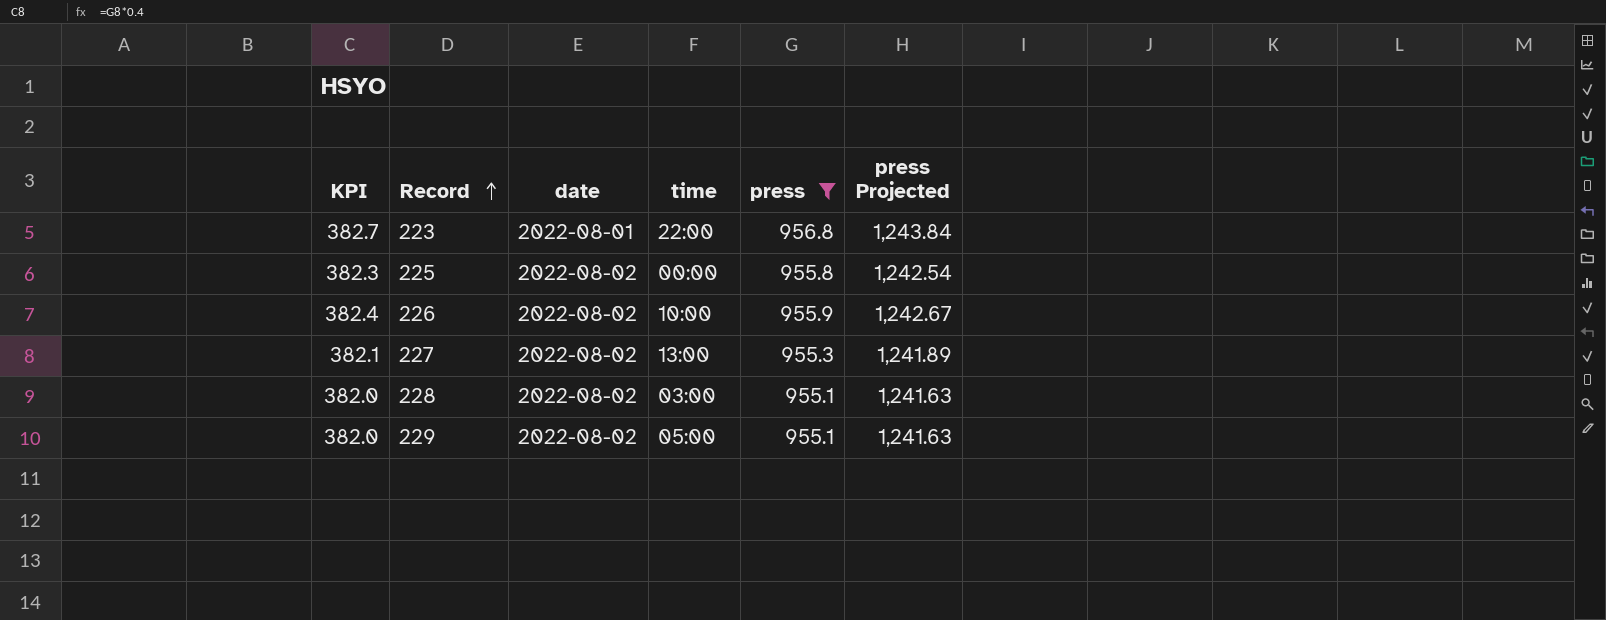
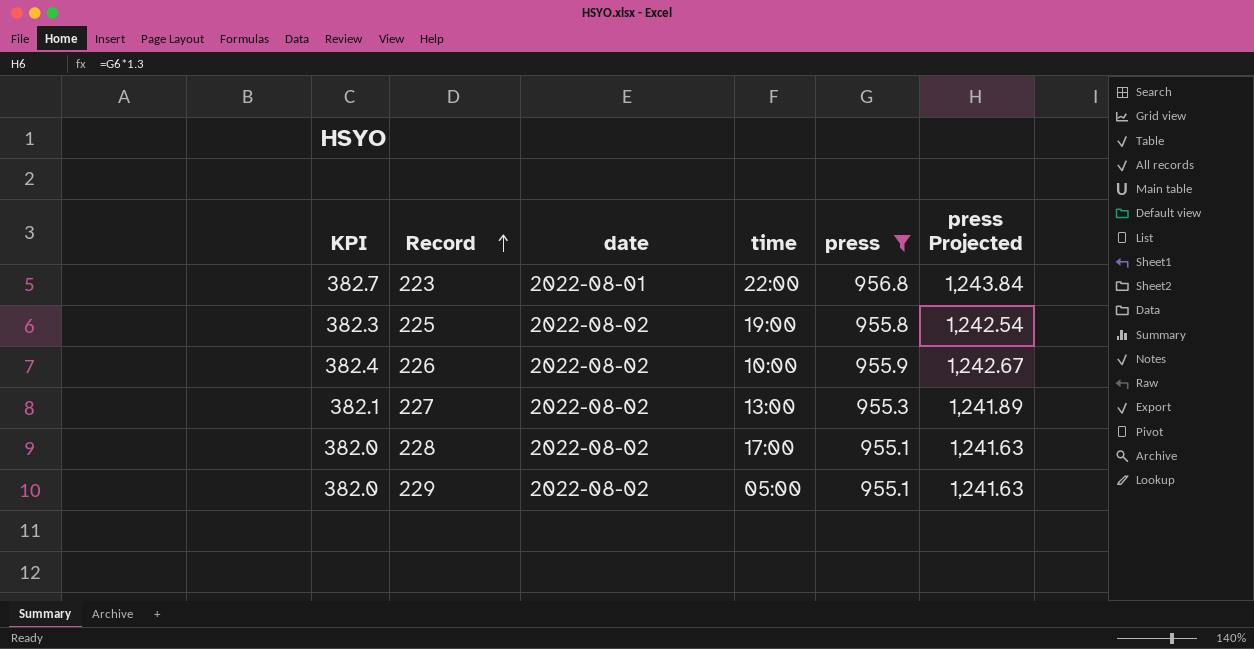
225 | time: 00:00 -> 19:00
228 | time: 03:00 -> 17:00

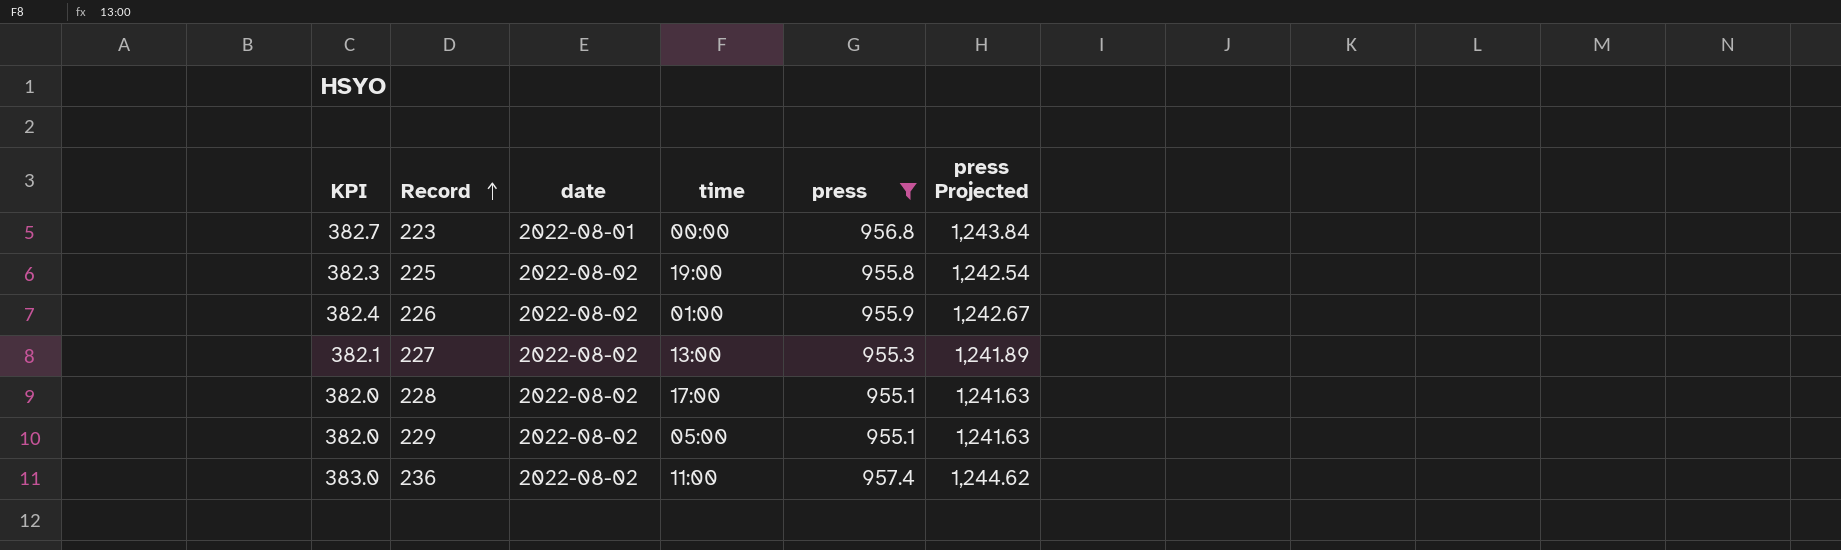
223 | time: 22:00 -> 00:00
226 | time: 10:00 -> 01:00
row 236: none -> 383.0 | 2022-08-02 | 11:00 | 957.4 | 1,244.62

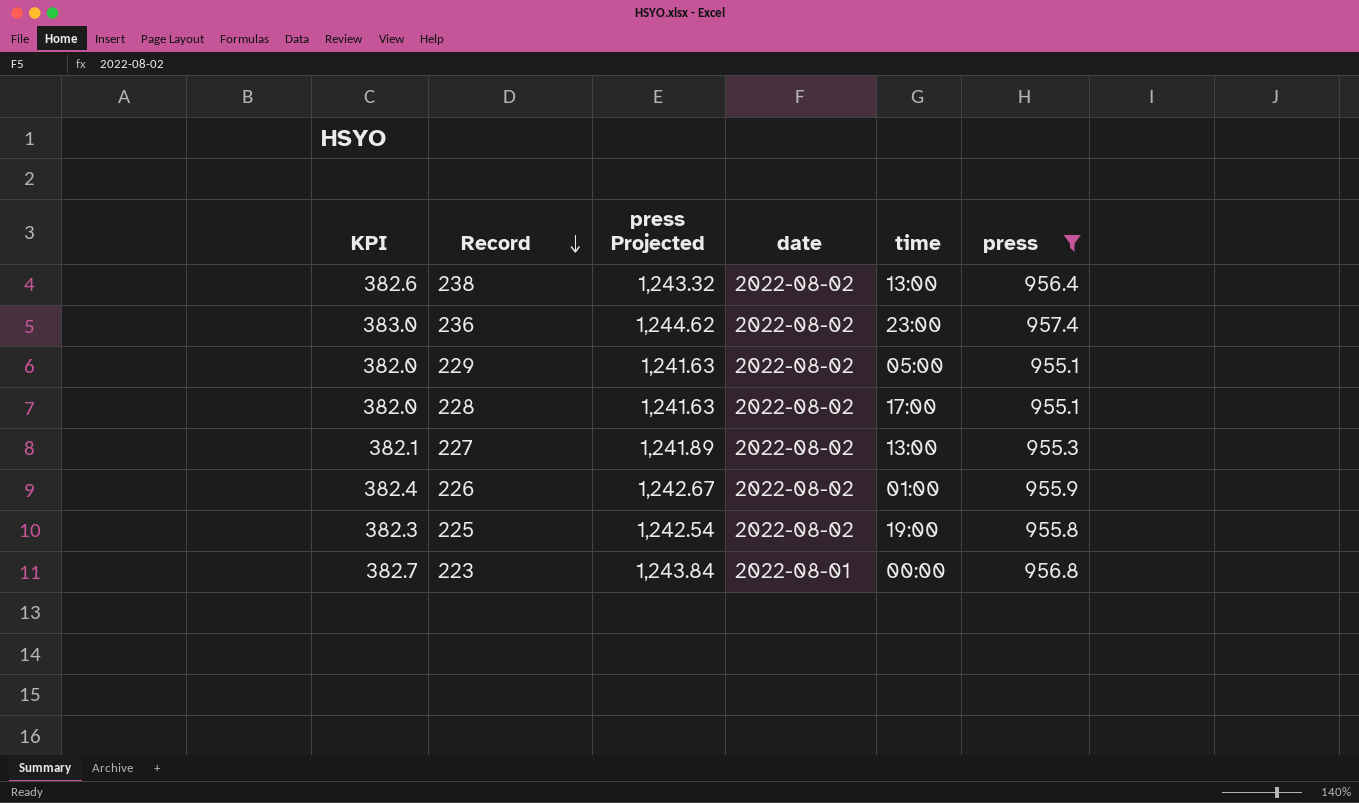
row order: Record ascending -> Record descending
column press Projected | position: 6 -> 3
row 238: none -> 382.6 | 1,243.32 | 2022-08-02 | 13:00 | 956.4
236 | time: 11:00 -> 23:00

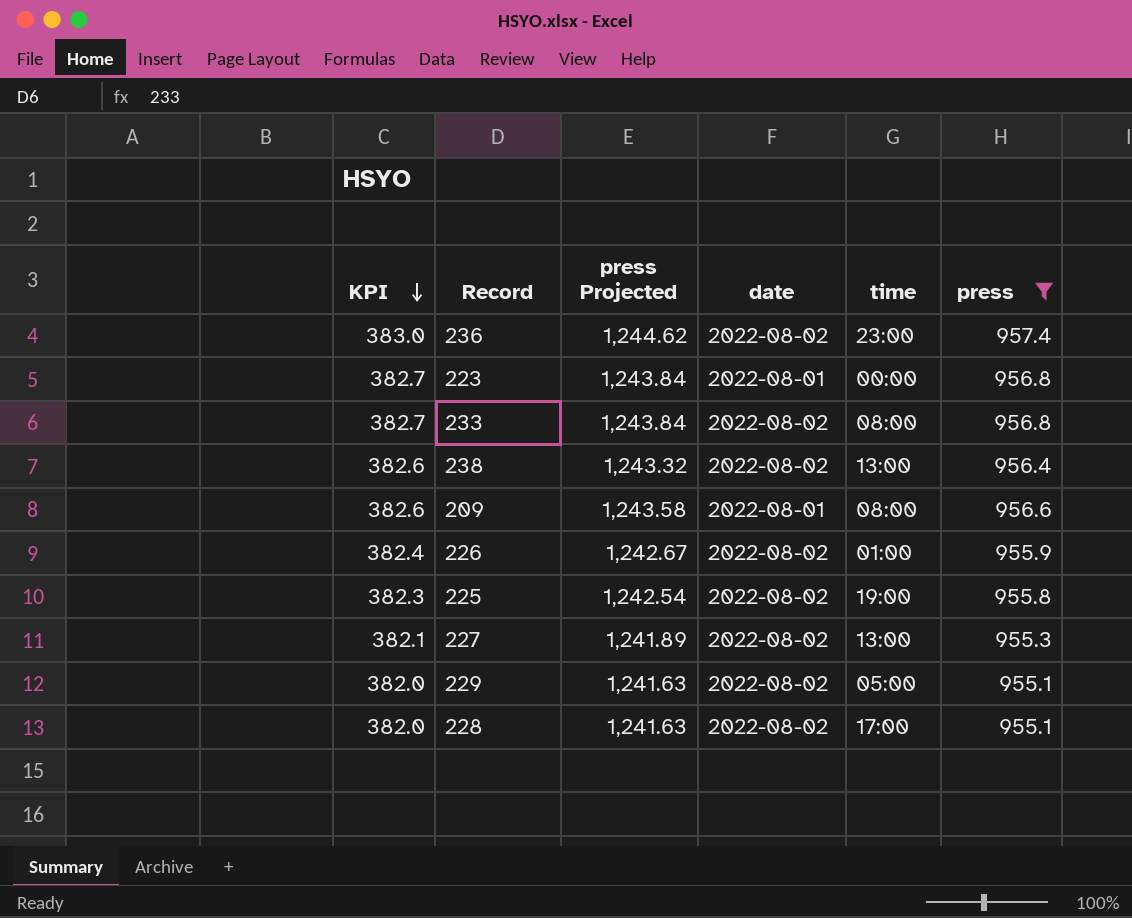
row order: Record descending -> KPI descending
row 233: none -> 382.7 | 1,243.84 | 2022-08-02 | 08:00 | 956.8
row 209: none -> 382.6 | 1,243.58 | 2022-08-01 | 08:00 | 956.6

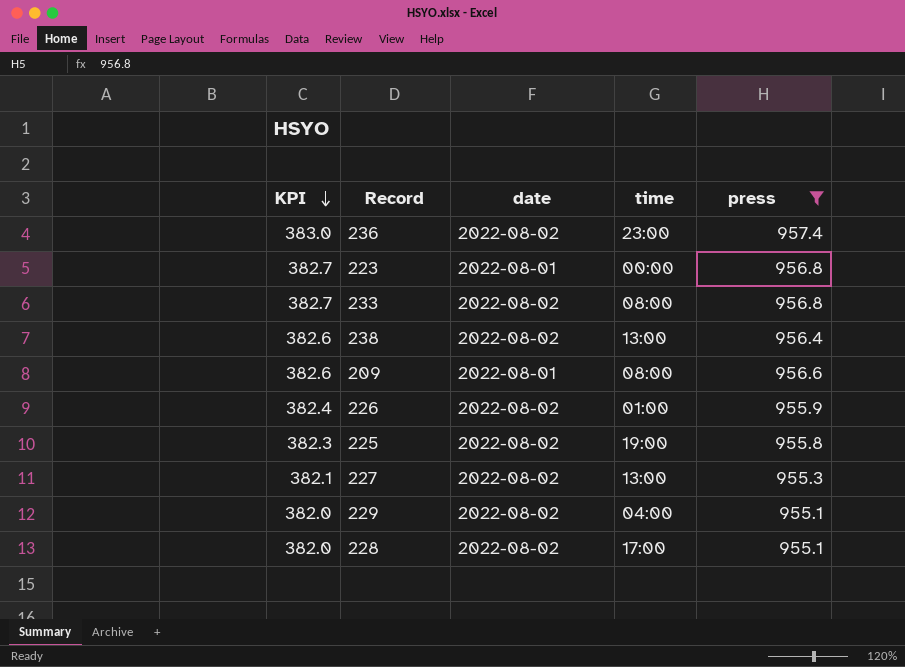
column press Projected | formula: [press] * 1.3 -> none
229 | time: 05:00 -> 04:00

